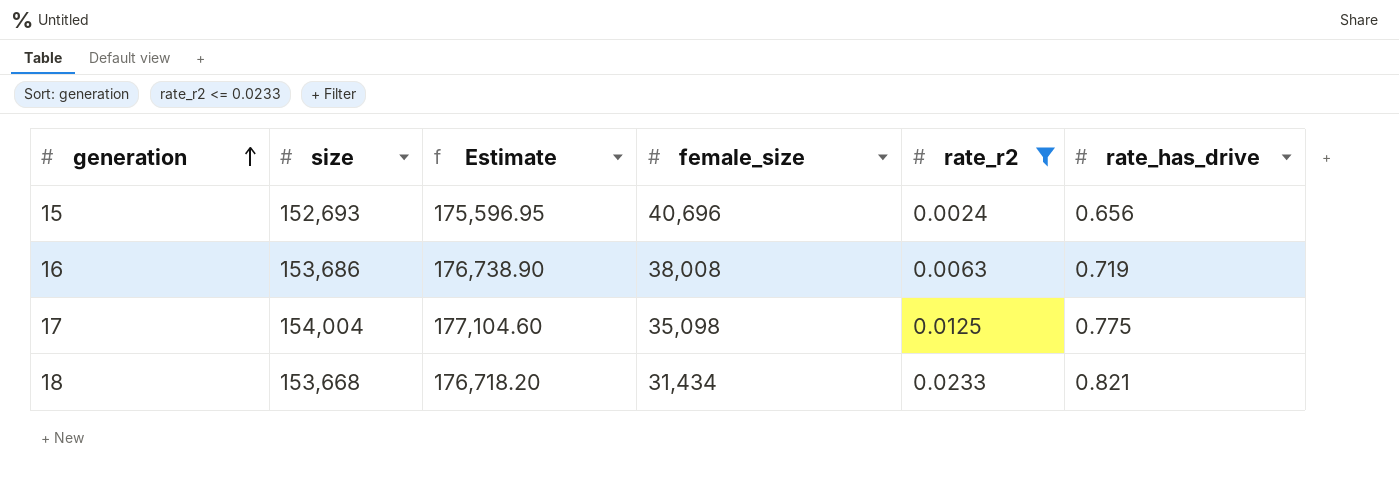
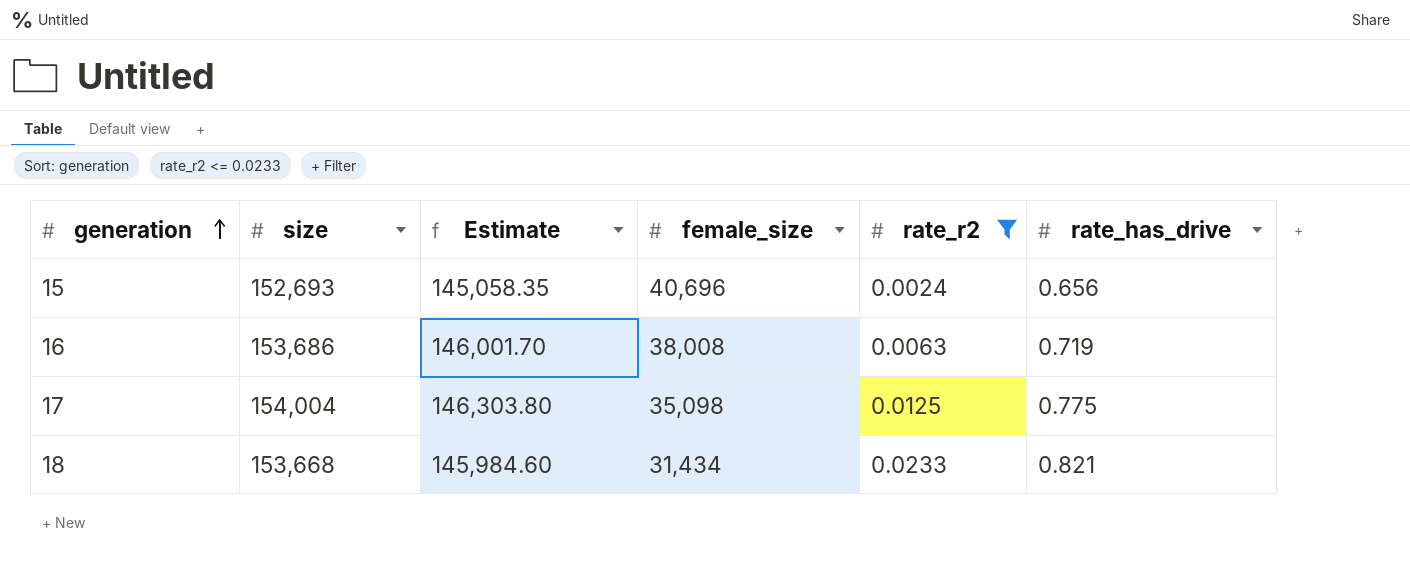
column Estimate | formula: [size] * 1.15 -> [size] * 0.95

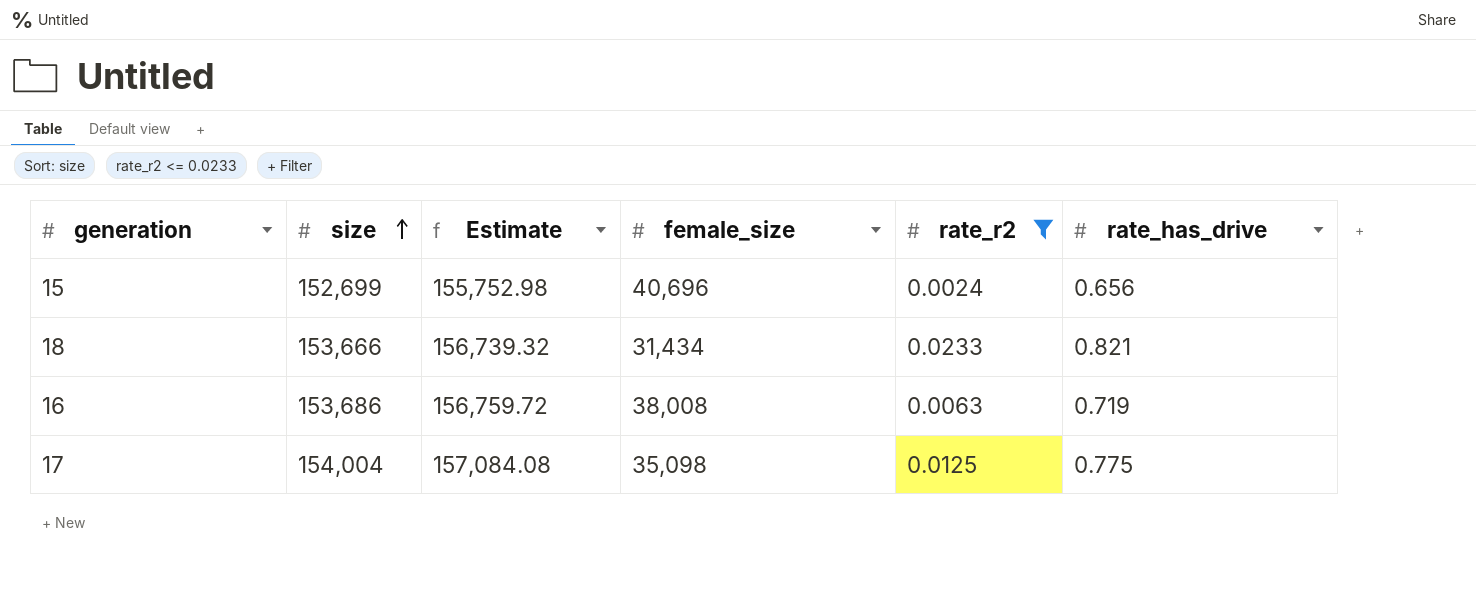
row order: generation ascending -> size ascending
column Estimate | formula: [size] * 0.95 -> [size] * 1.02
15 | size: 152,693 -> 152,699
18 | size: 153,668 -> 153,666

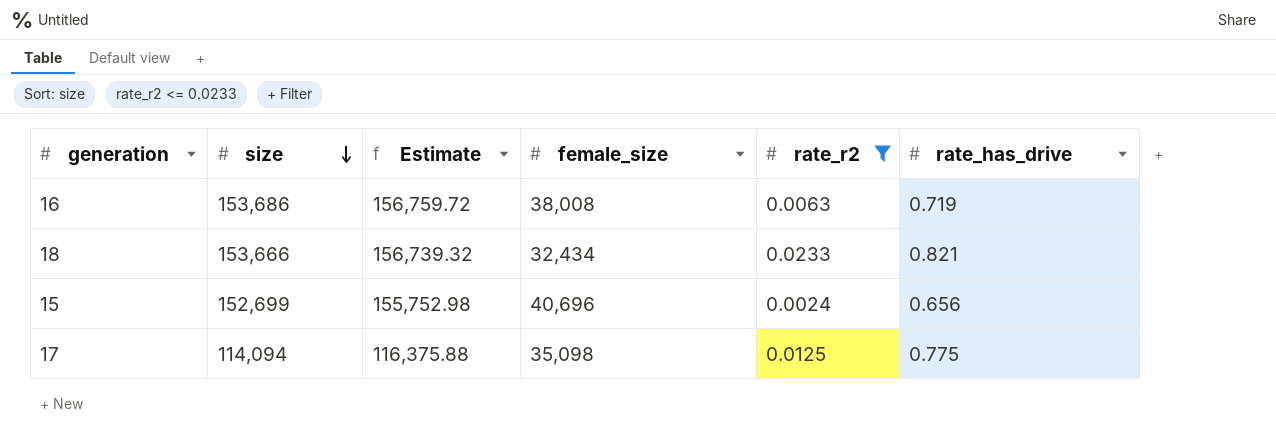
row order: size ascending -> size descending
18 | female_size: 31,434 -> 32,434
17 | size: 154,004 -> 114,094
17 | Estimate: 157,084.08 -> 116,375.88

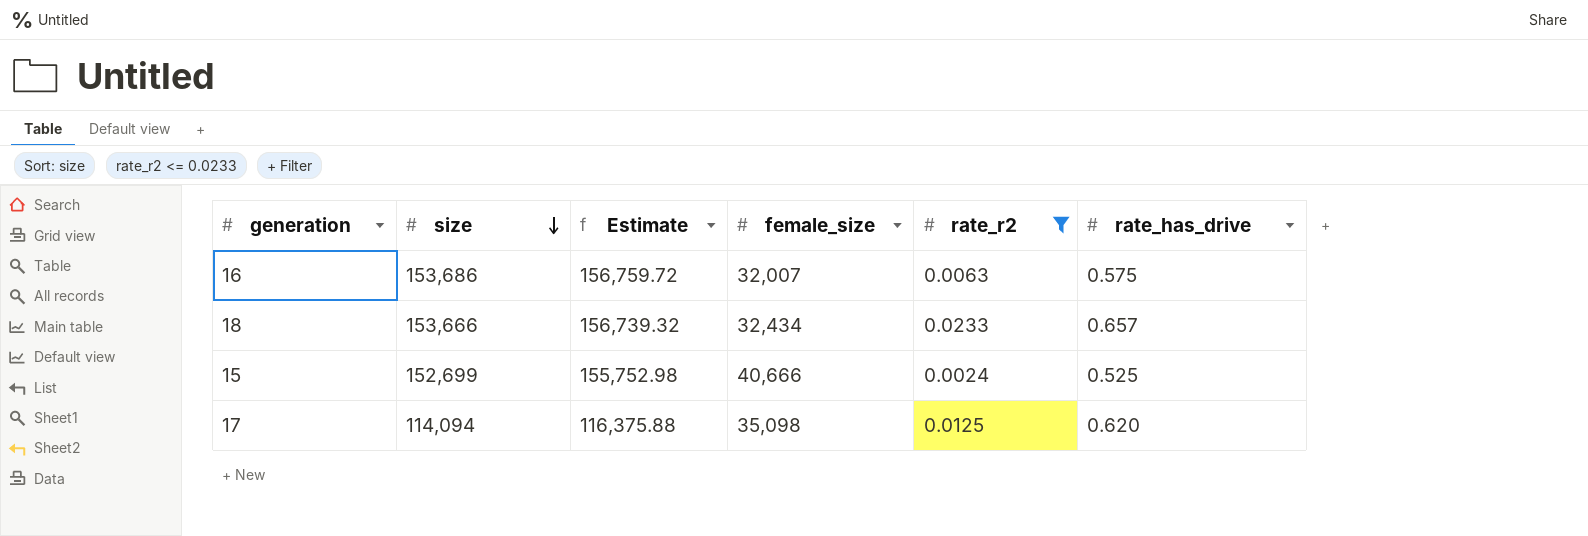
16 | female_size: 38,008 -> 32,007
16 | rate_has_drive: 0.719 -> 0.575
18 | rate_has_drive: 0.821 -> 0.657
15 | female_size: 40,696 -> 40,666
15 | rate_has_drive: 0.656 -> 0.525
17 | rate_has_drive: 0.775 -> 0.620

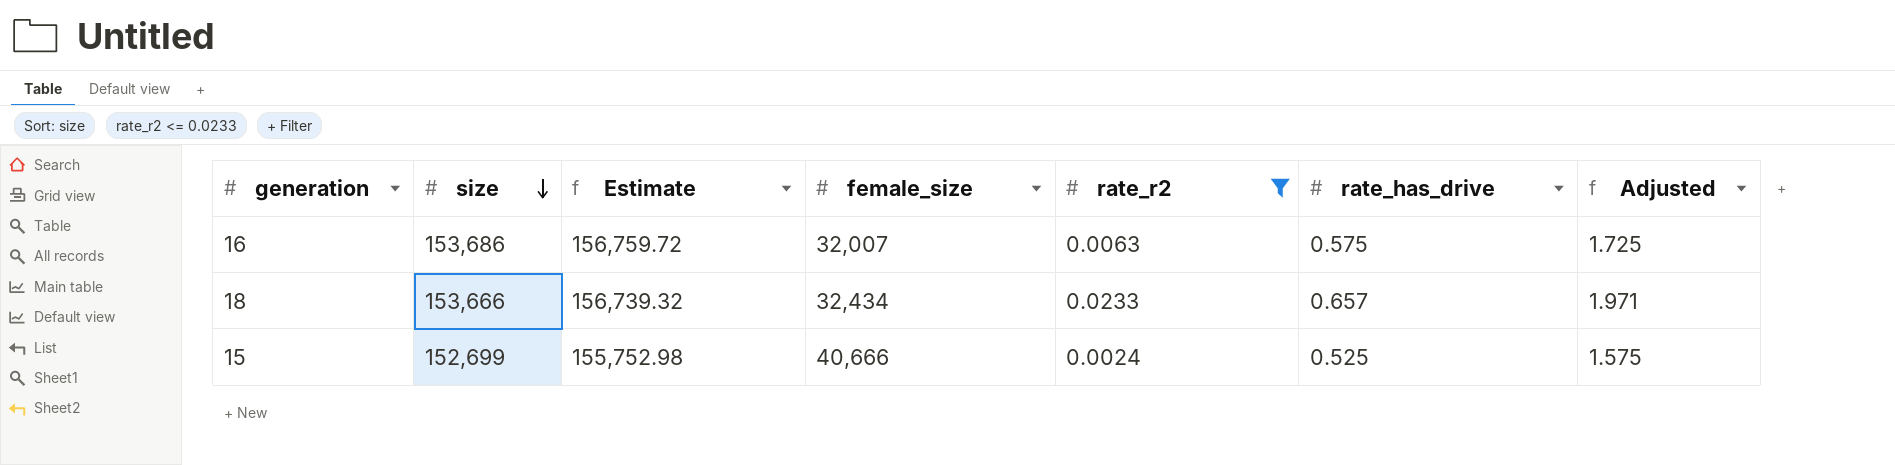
column Adjusted | formula: none -> [rate_has_drive] * 3
row 17: 114,094 | 116,375.88 | 35,098 | 0.0125 | 0.620 -> none

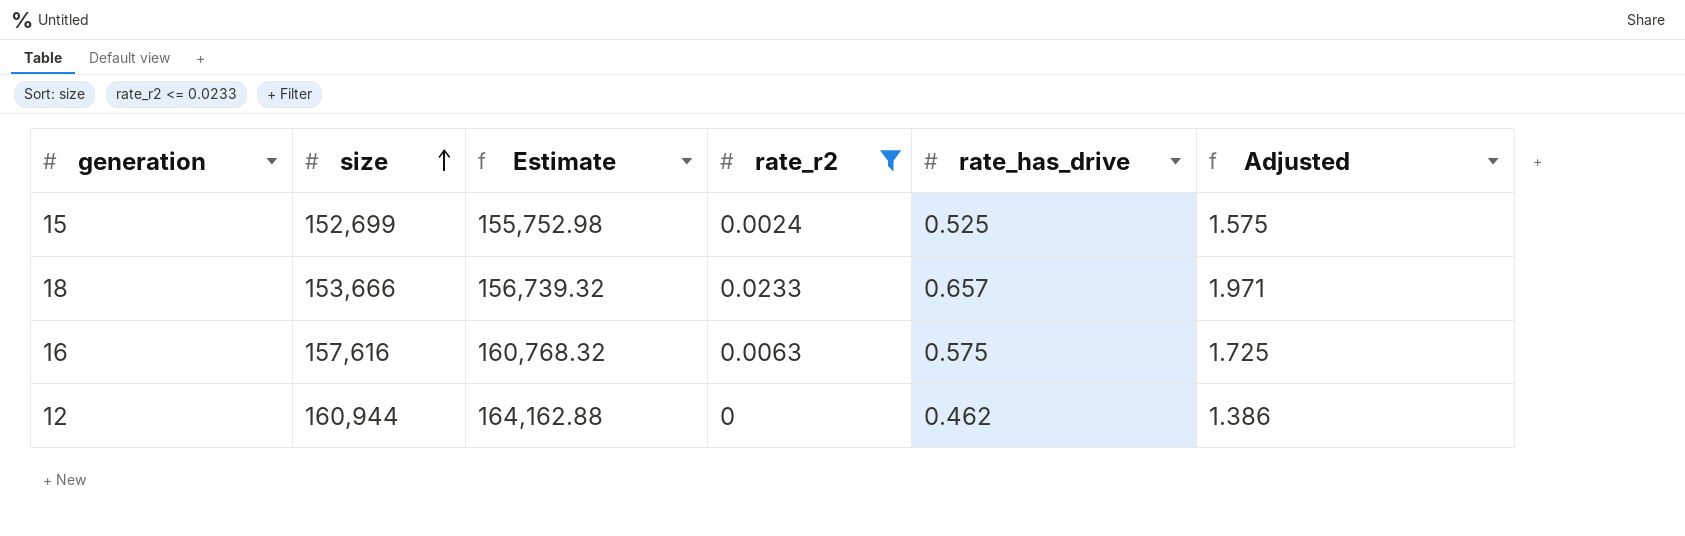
row order: size descending -> size ascending
column female_size | position: 4 -> none
16 | size: 153,686 -> 157,616
16 | Estimate: 156,759.72 -> 160,768.32
row 12: none -> 160,944 | 164,162.88 | 0 | 0.462 | 1.386

